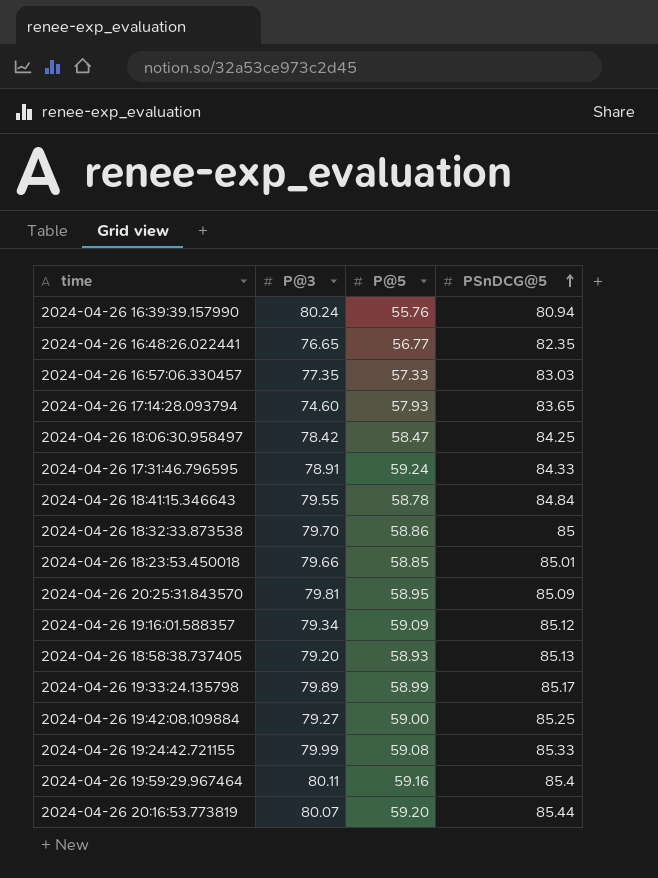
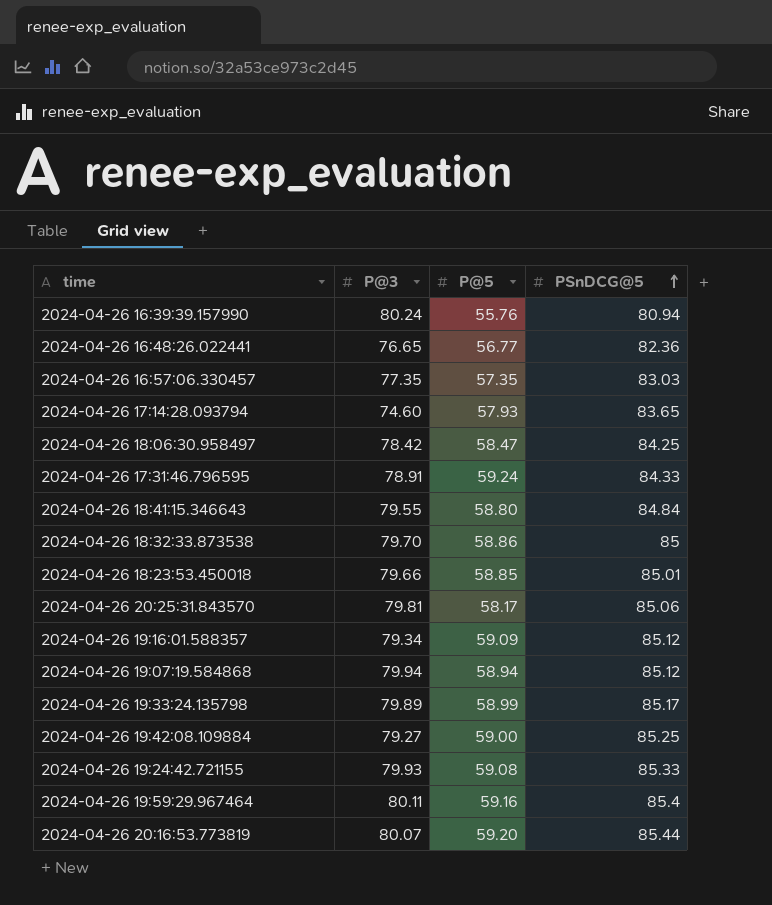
row 2024-04-26 18:58:38.737405: 79.20 | 58.93 | 85.13 -> none
2024-04-26 16:48:26.022441 | PSnDCG@5: 82.35 -> 82.36
2024-04-26 16:57:06.330457 | P@5: 57.33 -> 57.35
2024-04-26 18:41:15.346643 | P@5: 58.78 -> 58.80
2024-04-26 20:25:31.843570 | P@5: 58.95 -> 58.17
2024-04-26 20:25:31.843570 | PSnDCG@5: 85.09 -> 85.06
row 2024-04-26 19:07:19.584868: none -> 79.94 | 58.94 | 85.12
2024-04-26 19:24:42.721155 | P@3: 79.99 -> 79.93

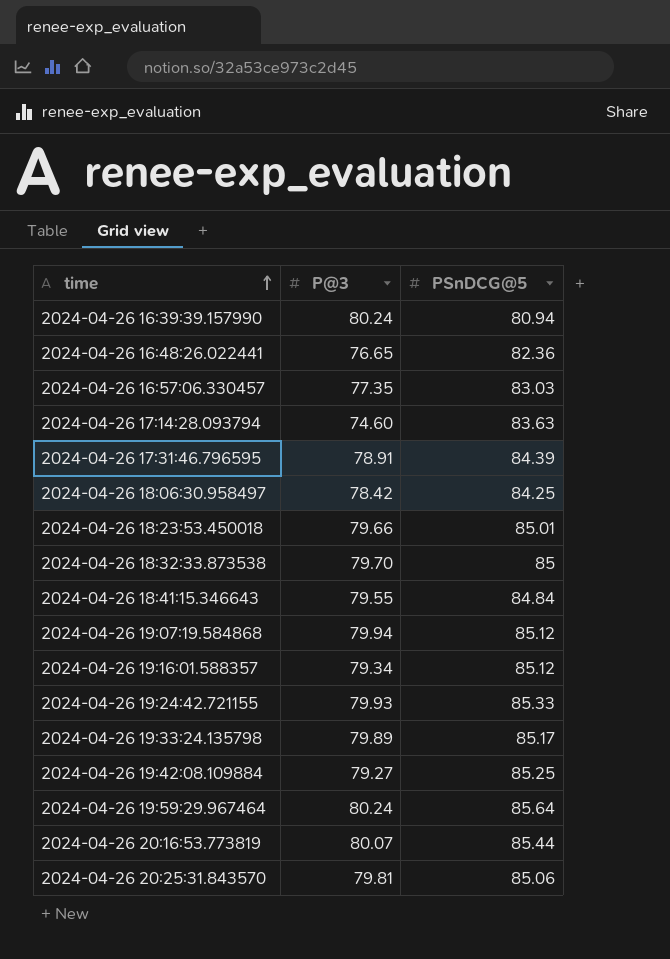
row order: PSnDCG@5 ascending -> time ascending
column P@5 | position: 3 -> none
2024-04-26 17:14:28.093794 | PSnDCG@5: 83.65 -> 83.63
2024-04-26 17:31:46.796595 | PSnDCG@5: 84.33 -> 84.39
2024-04-26 19:59:29.967464 | P@3: 80.11 -> 80.24
2024-04-26 19:59:29.967464 | PSnDCG@5: 85.4 -> 85.64

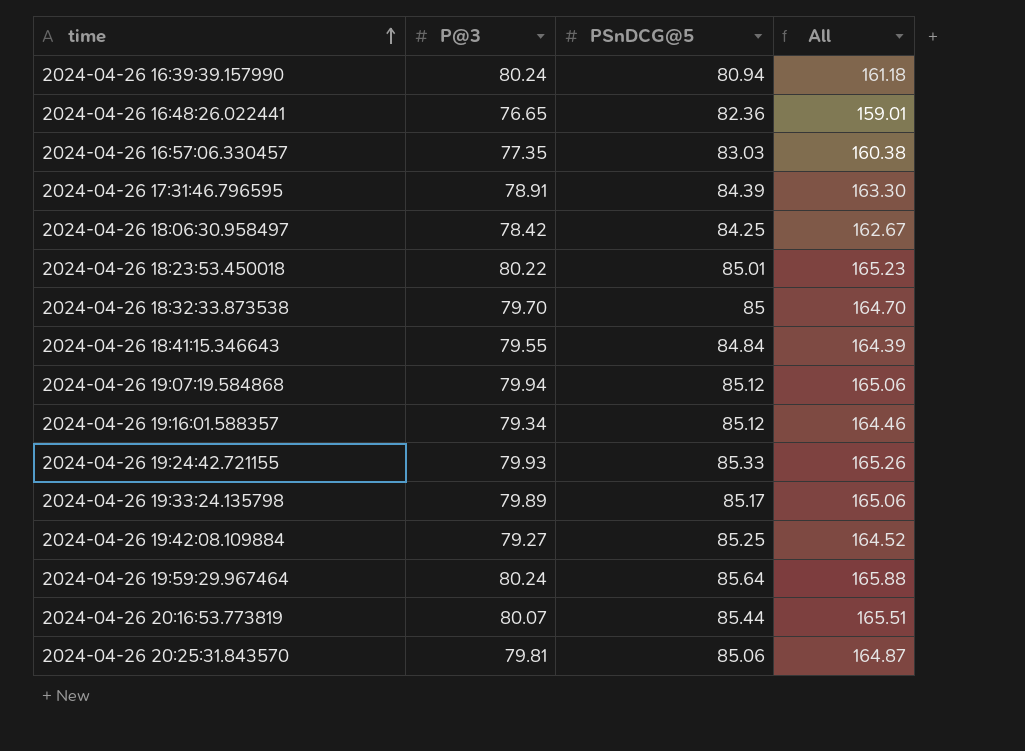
column All | formula: none -> [P@3] + [PSnDCG@5]
row 2024-04-26 17:14:28.093794: 74.60 | 83.63 -> none
2024-04-26 18:23:53.450018 | P@3: 79.66 -> 80.22

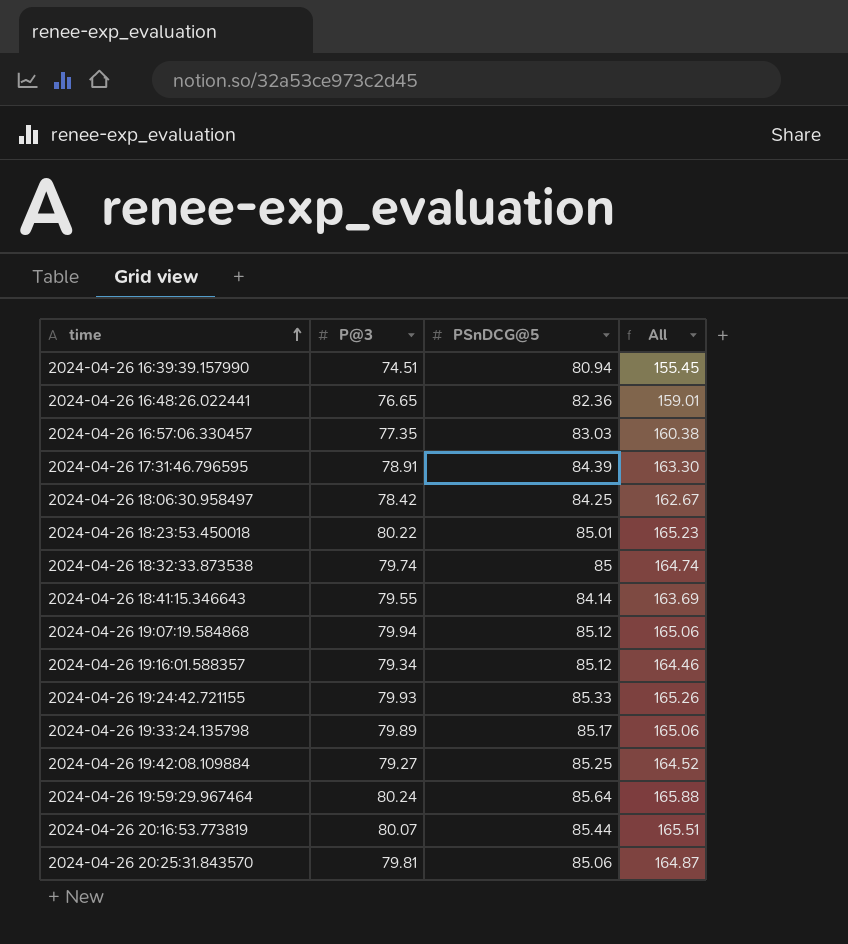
2024-04-26 16:39:39.157990 | P@3: 80.24 -> 74.51
2024-04-26 16:39:39.157990 | All: 161.18 -> 155.45
2024-04-26 18:32:33.873538 | P@3: 79.70 -> 79.74
2024-04-26 18:32:33.873538 | All: 164.70 -> 164.74
2024-04-26 18:41:15.346643 | PSnDCG@5: 84.84 -> 84.14
2024-04-26 18:41:15.346643 | All: 164.39 -> 163.69

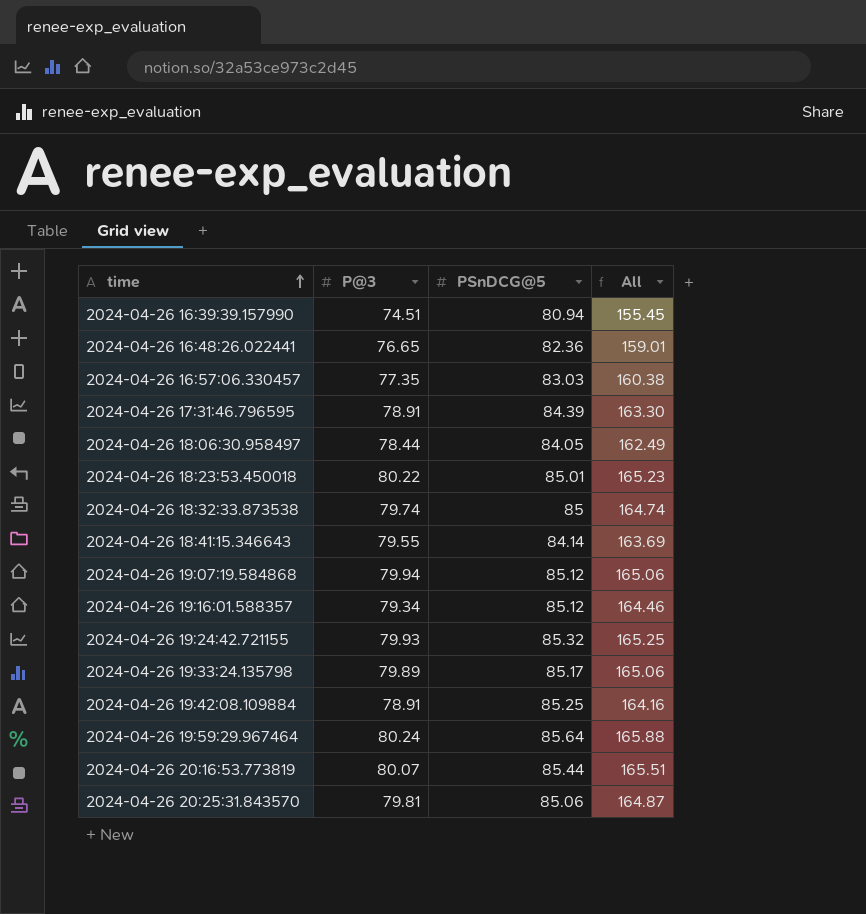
2024-04-26 18:06:30.958497 | P@3: 78.42 -> 78.44
2024-04-26 18:06:30.958497 | PSnDCG@5: 84.25 -> 84.05
2024-04-26 18:06:30.958497 | All: 162.67 -> 162.49
2024-04-26 19:24:42.721155 | PSnDCG@5: 85.33 -> 85.32
2024-04-26 19:24:42.721155 | All: 165.26 -> 165.25
2024-04-26 19:42:08.109884 | P@3: 79.27 -> 78.91
2024-04-26 19:42:08.109884 | All: 164.52 -> 164.16

